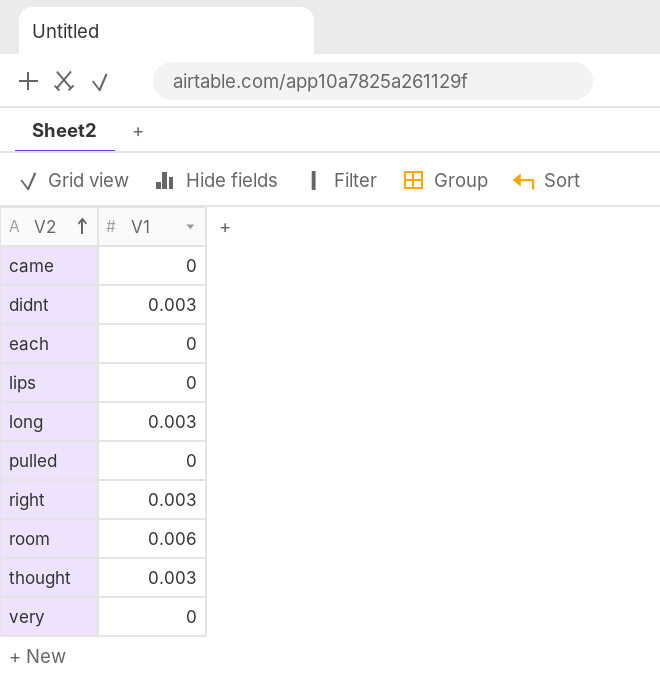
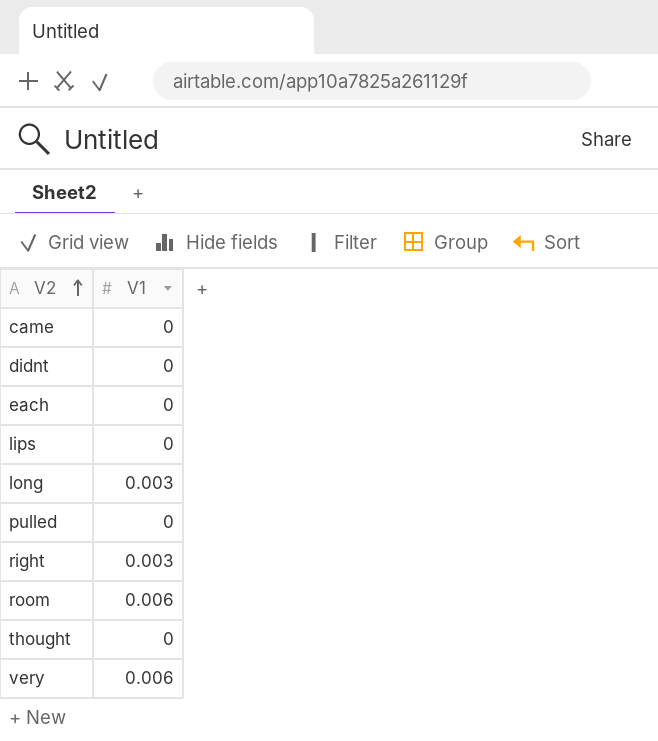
didnt | V1: 0.003 -> 0
thought | V1: 0.003 -> 0
very | V1: 0 -> 0.006

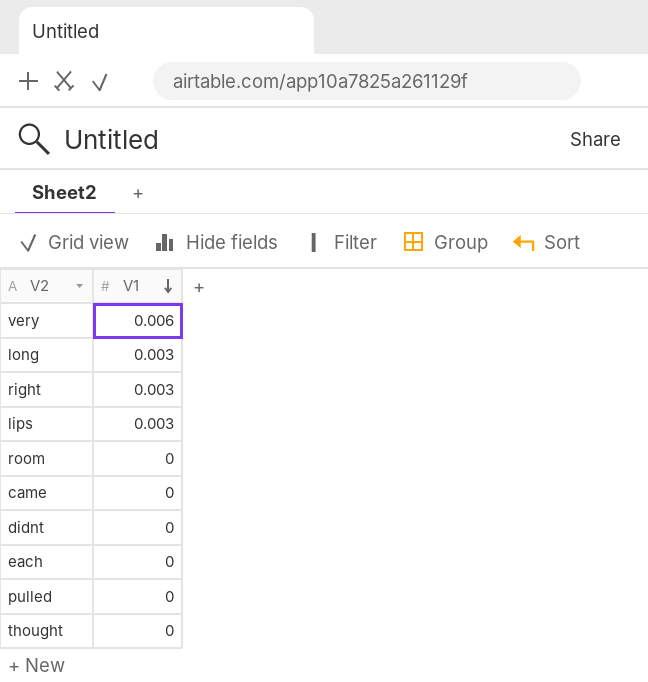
row order: V2 ascending -> V1 descending
lips | V1: 0 -> 0.003
room | V1: 0.006 -> 0

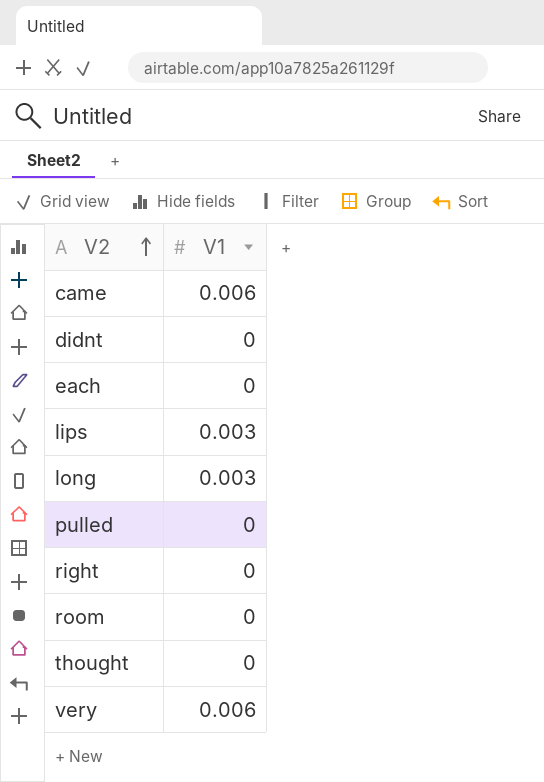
row order: V1 descending -> V2 ascending
came | V1: 0 -> 0.006
right | V1: 0.003 -> 0

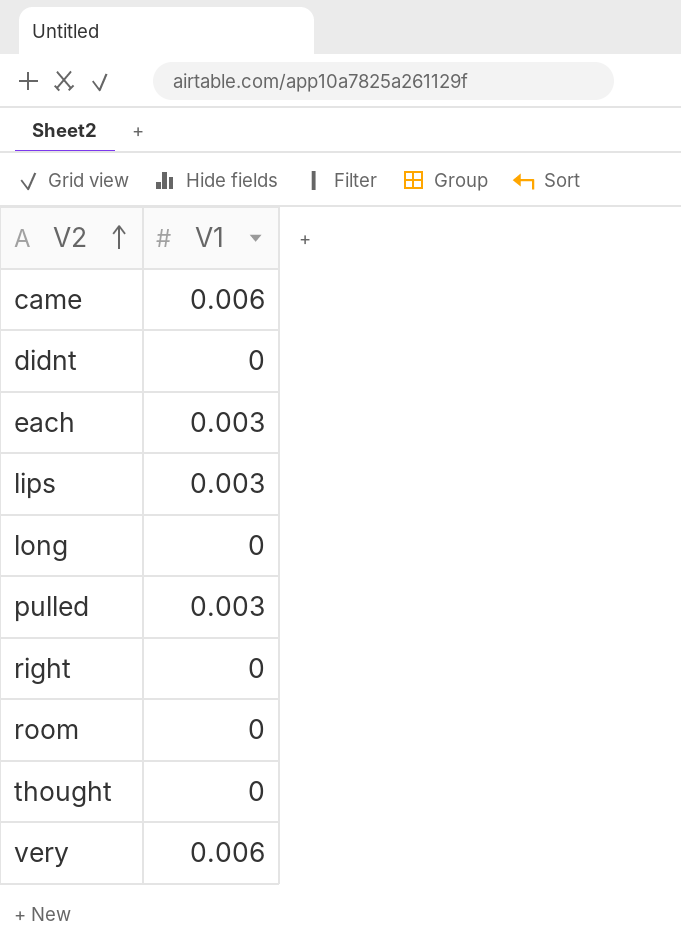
each | V1: 0 -> 0.003
long | V1: 0.003 -> 0
pulled | V1: 0 -> 0.003

